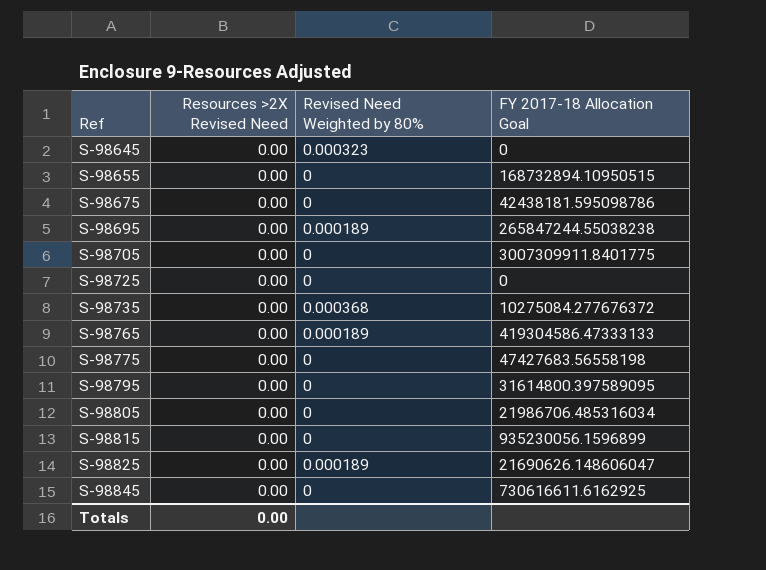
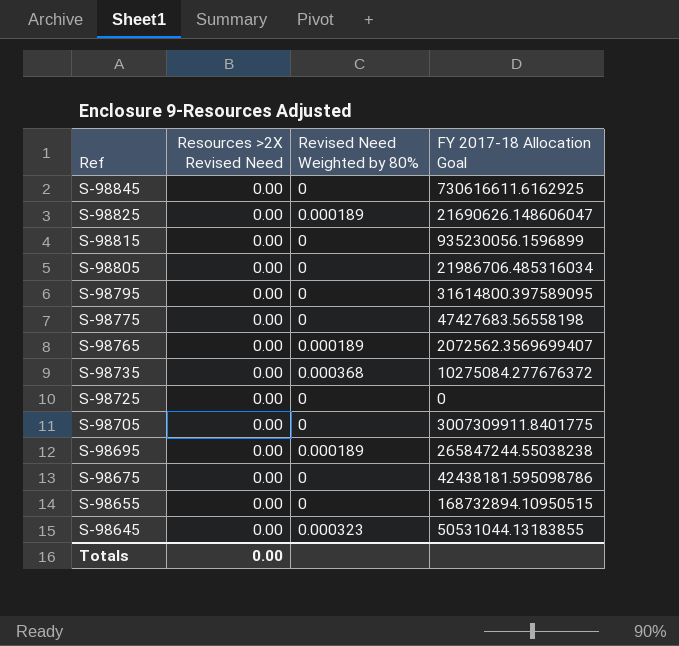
row order: Ref ascending -> Ref descending
S-98765 | FY 2017-18 Allocation Goal: 419304586.47333133 -> 2072562.3569699407
S-98645 | FY 2017-18 Allocation Goal: 0 -> 50531044.13183855

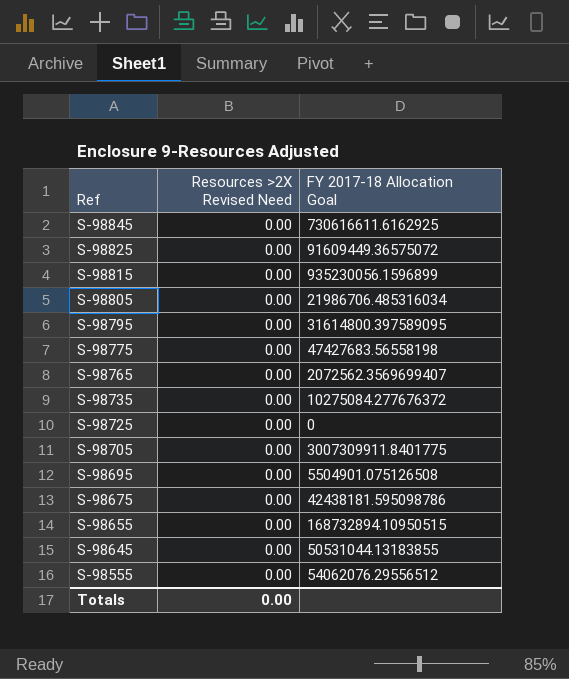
column Revised Need Weighted by 80% | position: 3 -> none
S-98825 | FY 2017-18 Allocation Goal: 21690626.148606047 -> 91609449.36575072
S-98695 | FY 2017-18 Allocation Goal: 265847244.55038238 -> 5504901.075126508
row S-98555: none -> 0.00 | 54062076.29556512

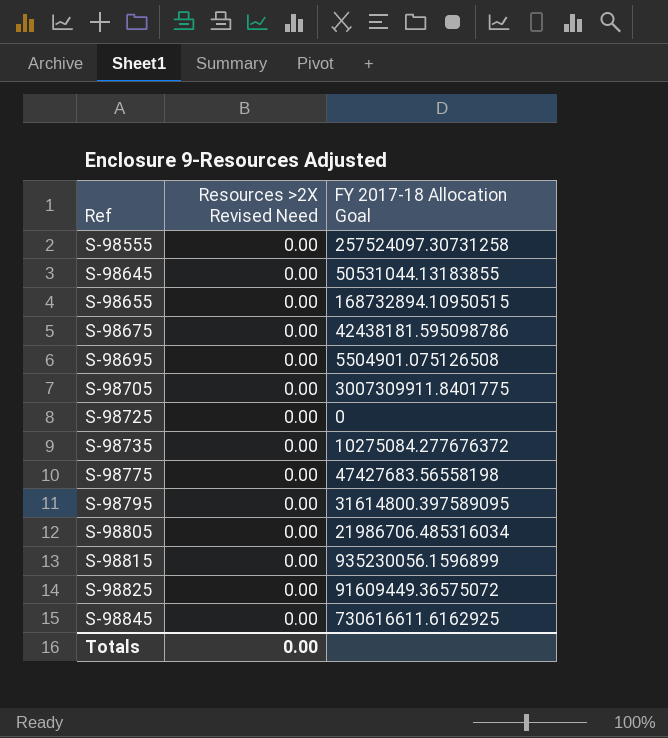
row order: Ref descending -> Ref ascending
row S-98765: 0.00 | 2072562.3569699407 -> none
S-98555 | FY 2017-18 Allocation Goal: 54062076.29556512 -> 257524097.30731258

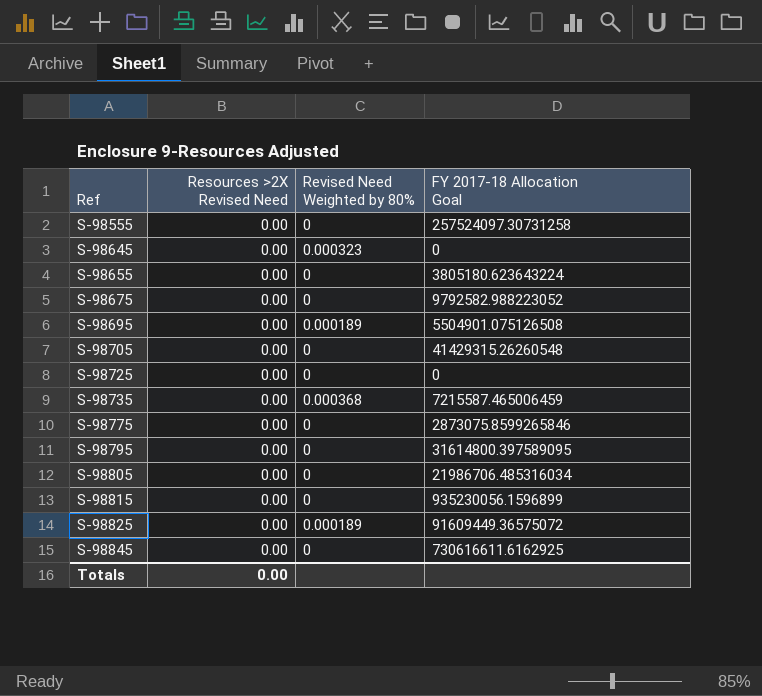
column Revised Need Weighted by 80% | position: none -> 3
S-98645 | FY 2017-18 Allocation Goal: 50531044.13183855 -> 0
S-98655 | FY 2017-18 Allocation Goal: 168732894.10950515 -> 3805180.623643224
S-98675 | FY 2017-18 Allocation Goal: 42438181.595098786 -> 9792582.988223052
S-98705 | FY 2017-18 Allocation Goal: 3007309911.8401775 -> 41429315.26260548
S-98735 | FY 2017-18 Allocation Goal: 10275084.277676372 -> 7215587.465006459
S-98775 | FY 2017-18 Allocation Goal: 47427683.56558198 -> 2873075.8599265846

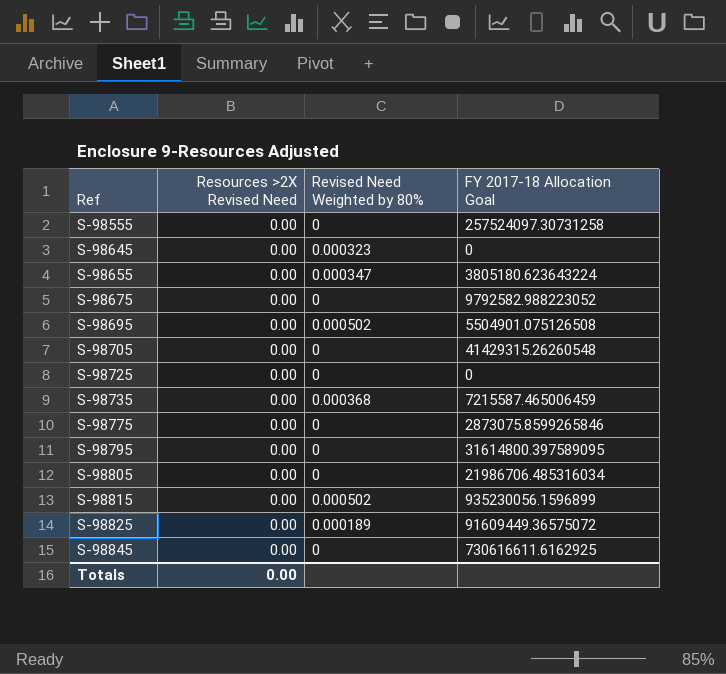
S-98655 | Revised Need Weighted by 80%: 0 -> 0.000347
S-98695 | Revised Need Weighted by 80%: 0.000189 -> 0.000502
S-98815 | Revised Need Weighted by 80%: 0 -> 0.000502

